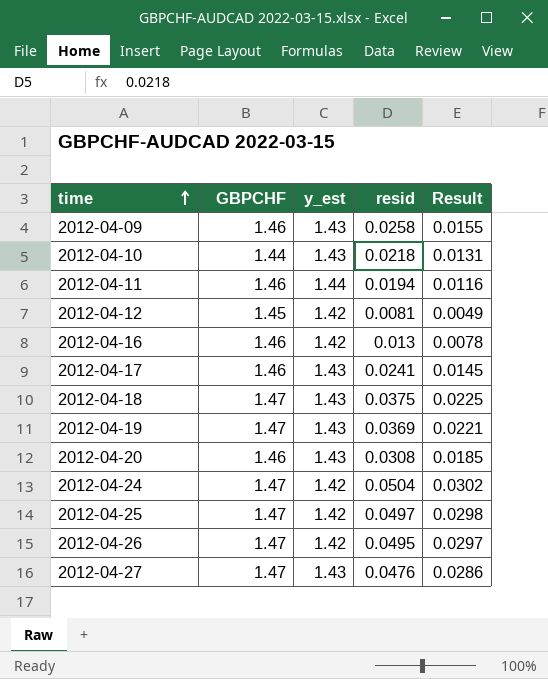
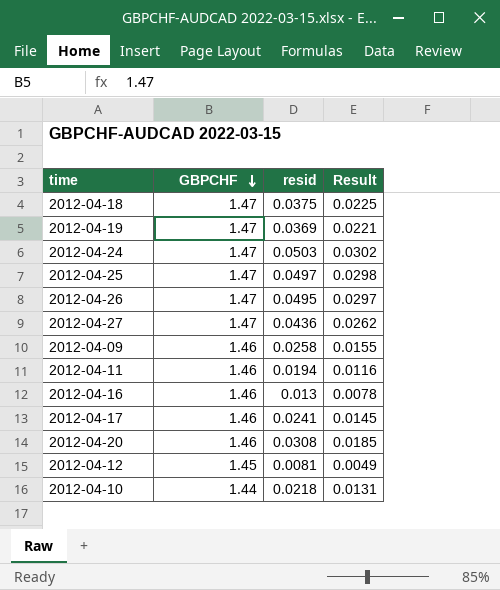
row order: time ascending -> GBPCHF descending
column y_est | position: 3 -> none
2012-04-24 | resid: 0.0504 -> 0.0503
2012-04-27 | resid: 0.0476 -> 0.0436
2012-04-27 | Result: 0.0286 -> 0.0262

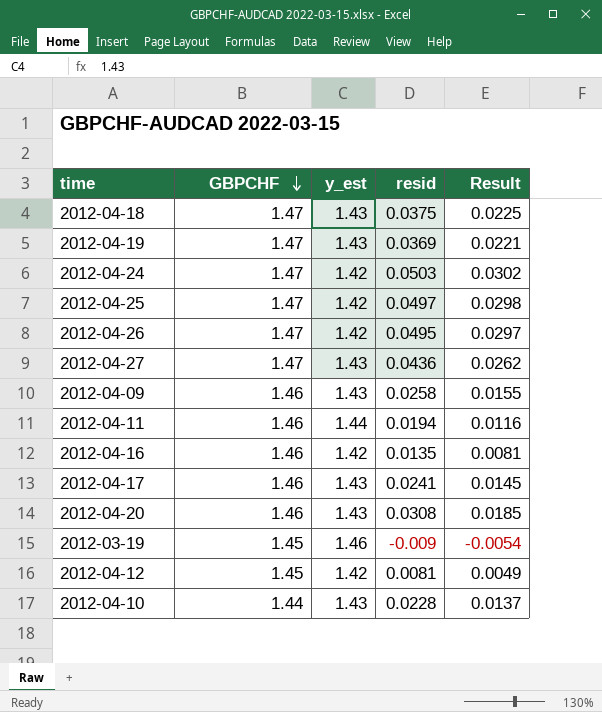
column y_est | position: none -> 3
2012-04-16 | resid: 0.013 -> 0.0135
2012-04-16 | Result: 0.0078 -> 0.0081
row 2012-03-19: none -> 1.45 | 1.46 | -0.009 | -0.0054
2012-04-10 | resid: 0.0218 -> 0.0228
2012-04-10 | Result: 0.0131 -> 0.0137

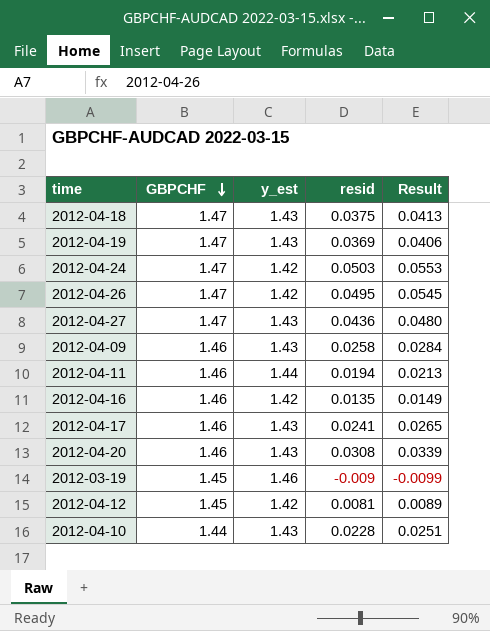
column Result | formula: [resid] * 0.6 -> [resid] * 1.1
row 2012-04-25: 1.47 | 1.42 | 0.0497 | 0.0298 -> none

